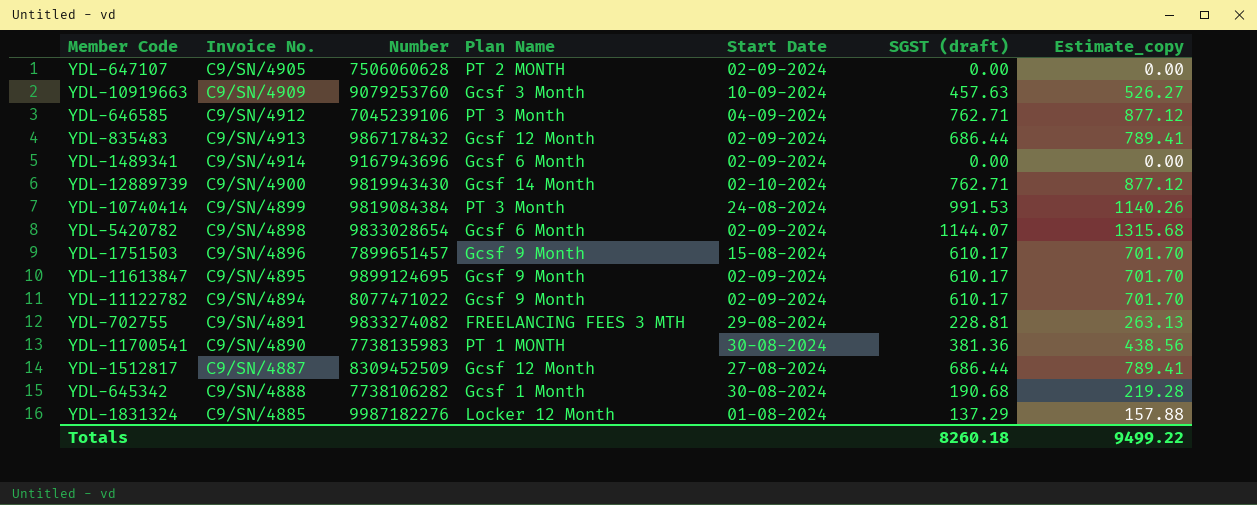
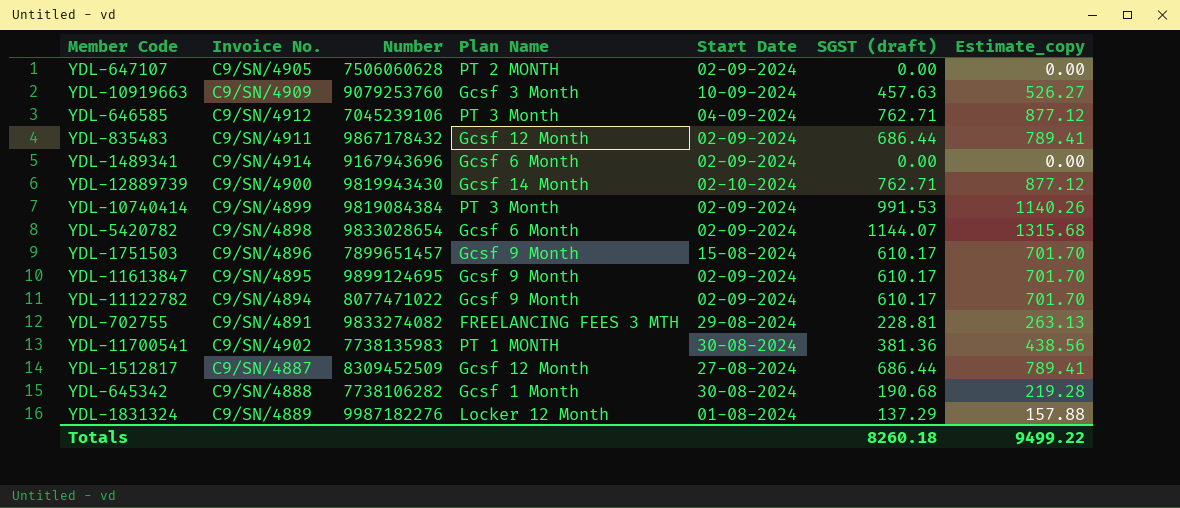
YDL-835483 | Invoice No.: C9/SN/4913 -> C9/SN/4911
YDL-10740414 | Start Date: 24-08-2024 -> 02-09-2024
YDL-11700541 | Invoice No.: C9/SN/4890 -> C9/SN/4902
YDL-1831324 | Invoice No.: C9/SN/4885 -> C9/SN/4889

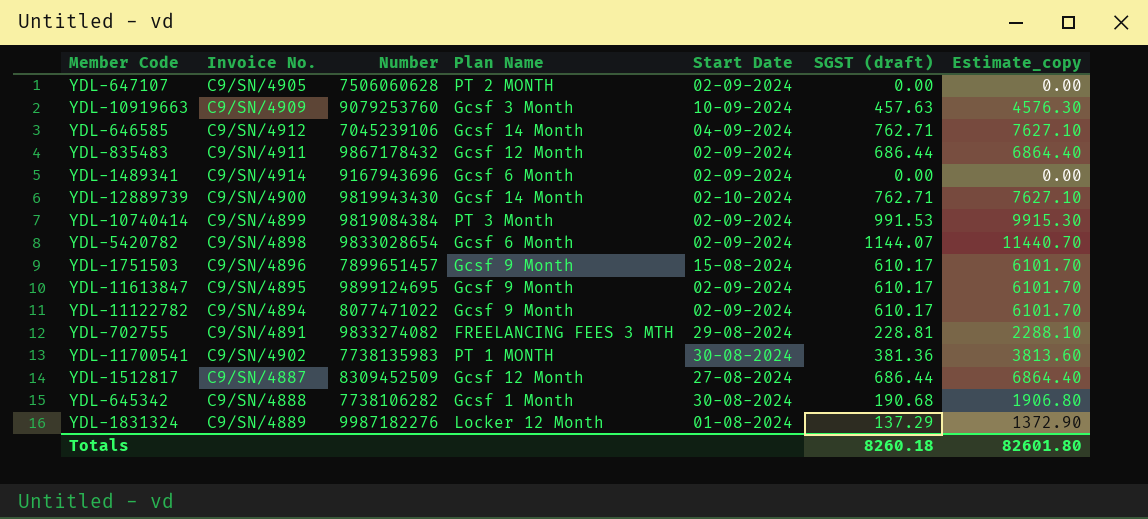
column Estimate_copy | formula: [SGST (draft)] * 1.15 -> [SGST (draft)] * 10
YDL-646585 | Plan Name: PT 3 Month -> Gcsf 14 Month
Totals | Estimate_copy: 9499.22 -> 82601.80

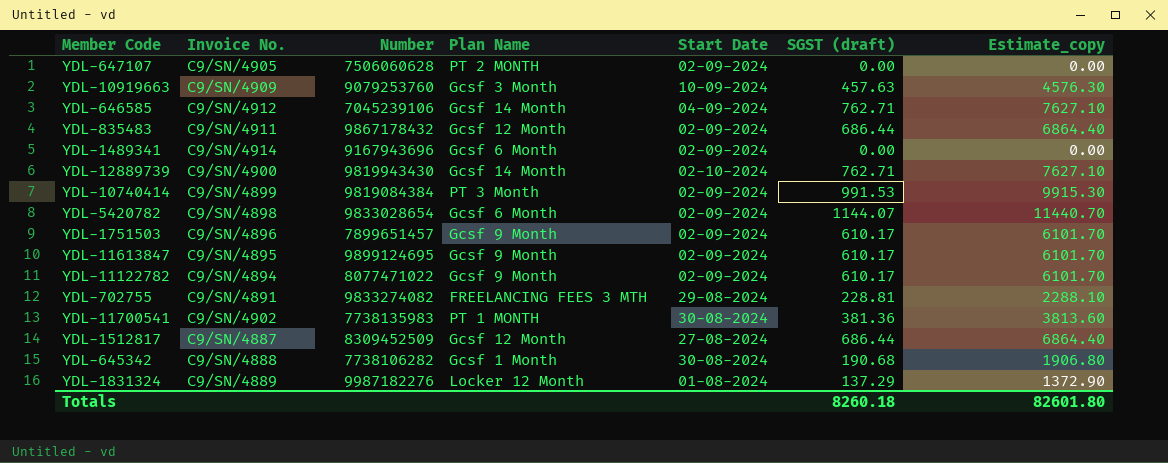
YDL-1751503 | Start Date: 15-08-2024 -> 02-09-2024

